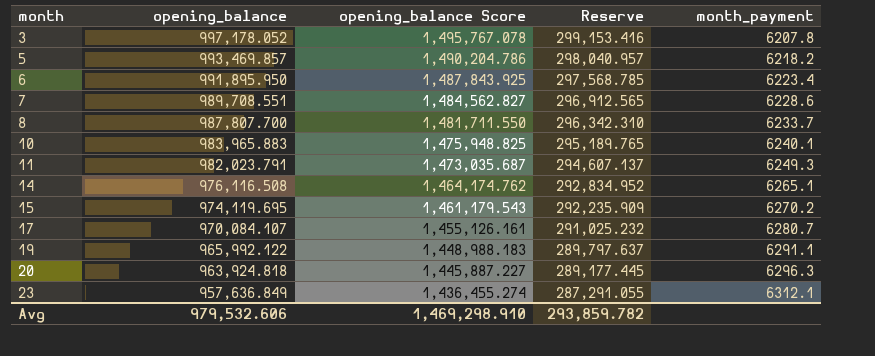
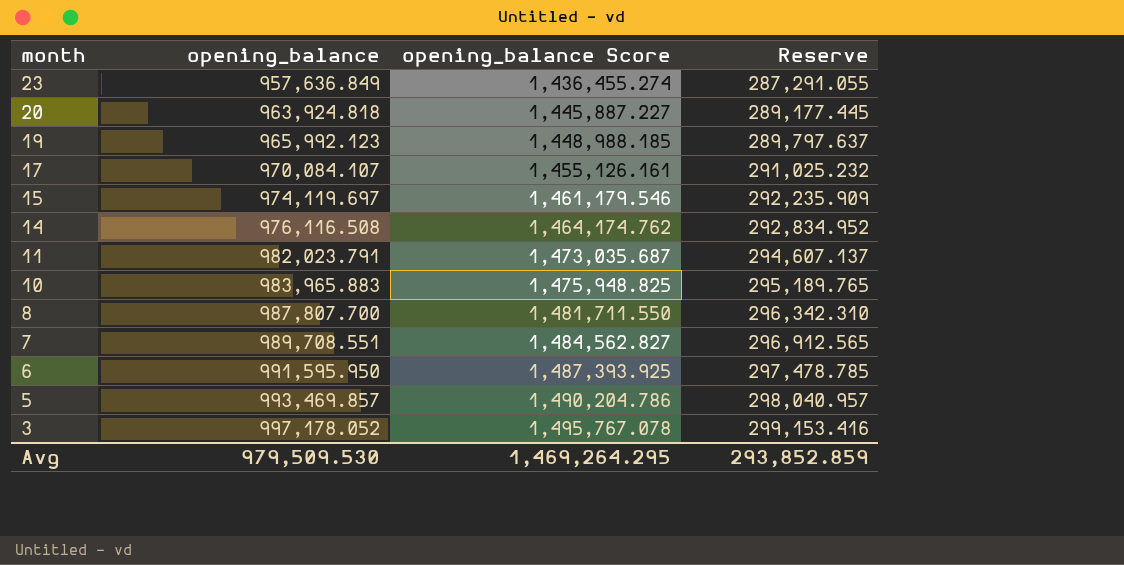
row order: month ascending -> month descending
column month_payment | position: 5 -> none
19 | opening_balance: 965,992.122 -> 965,992.123
19 | opening_balance Score: 1,448,988.183 -> 1,448,988.185
15 | opening_balance: 974,119.695 -> 974,119.697
15 | opening_balance Score: 1,461,179.543 -> 1,461,179.546
6 | opening_balance: 991,895.950 -> 991,595.950
6 | opening_balance Score: 1,487,843.925 -> 1,487,393.925
6 | Reserve: 297,568.785 -> 297,478.785
Avg | opening_balance: 979,532.606 -> 979,509.530
Avg | opening_balance Score: 1,469,298.910 -> 1,469,264.295
Avg | Reserve: 293,859.782 -> 293,852.859

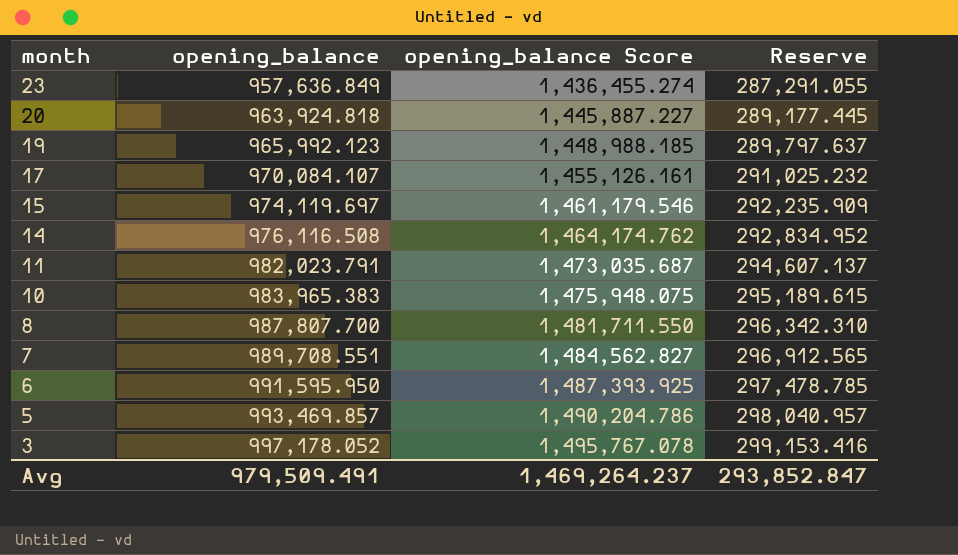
10 | opening_balance: 983,965.883 -> 983,965.383
10 | opening_balance Score: 1,475,948.825 -> 1,475,948.075
10 | Reserve: 295,189.765 -> 295,189.615
Avg | opening_balance: 979,509.530 -> 979,509.491
Avg | opening_balance Score: 1,469,264.295 -> 1,469,264.237
Avg | Reserve: 293,852.859 -> 293,852.847

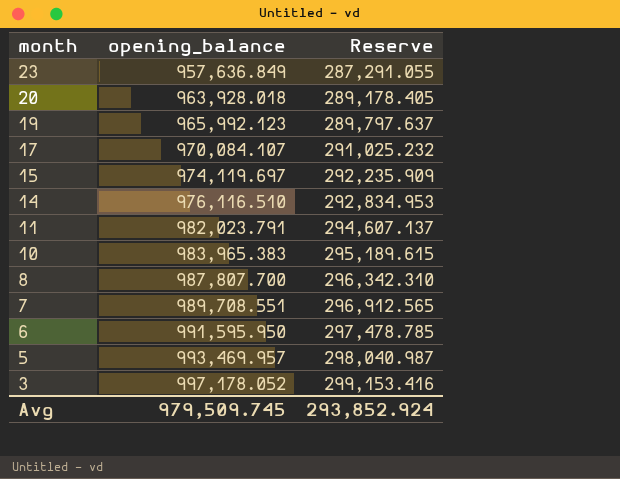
column opening_balance Score | formula: [opening_balance] * 1.5 -> none
20 | opening_balance: 963,924.818 -> 963,928.018
20 | Reserve: 289,177.445 -> 289,178.405
14 | opening_balance: 976,116.508 -> 976,116.510
14 | Reserve: 292,834.952 -> 292,834.953
5 | opening_balance: 993,469.857 -> 993,469.957
5 | Reserve: 298,040.957 -> 298,040.987
Avg | opening_balance: 979,509.491 -> 979,509.745
Avg | Reserve: 293,852.847 -> 293,852.924

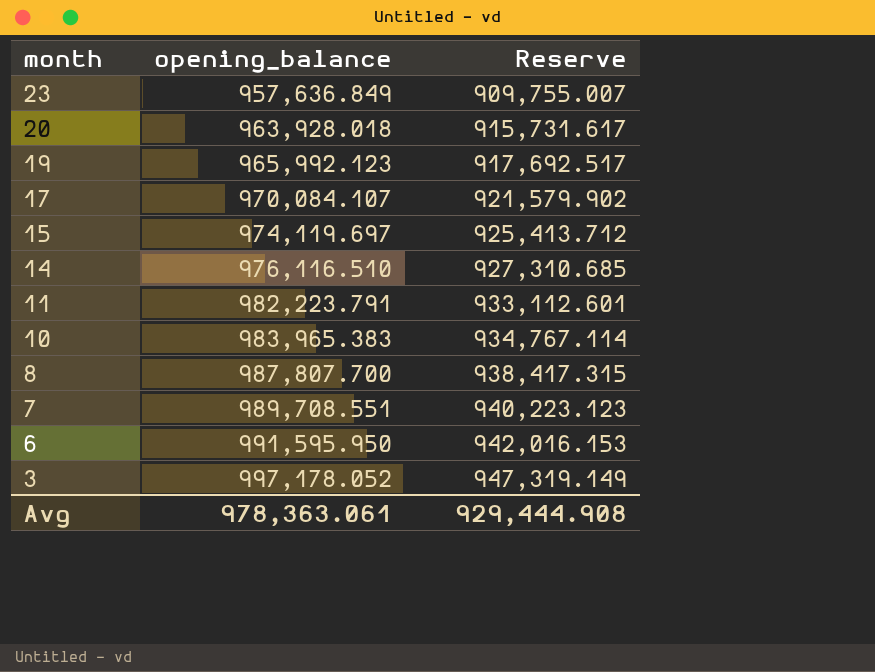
column Reserve | formula: [opening_balance] * 0.3 -> [opening_balance] * 0.95
row 5: 993,469.957 | 298,040.987 -> none
11 | opening_balance: 982,023.791 -> 982,223.791
Avg | opening_balance: 979,509.745 -> 978,363.061
Avg | Reserve: 293,852.924 -> 929,444.908

